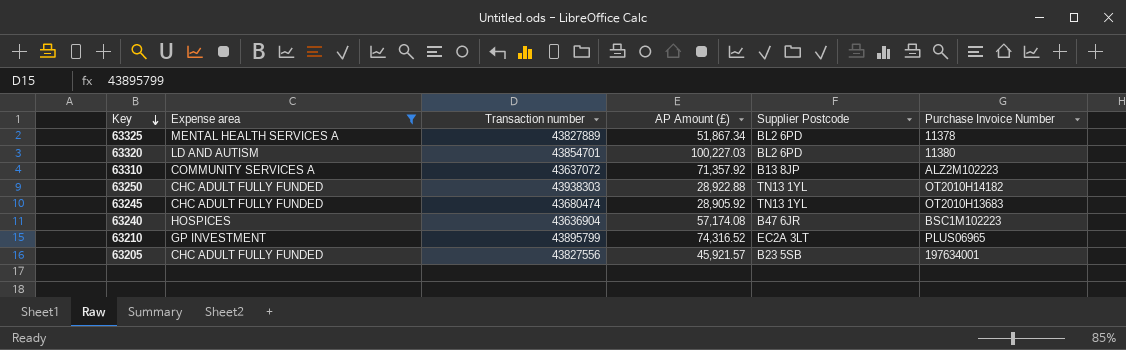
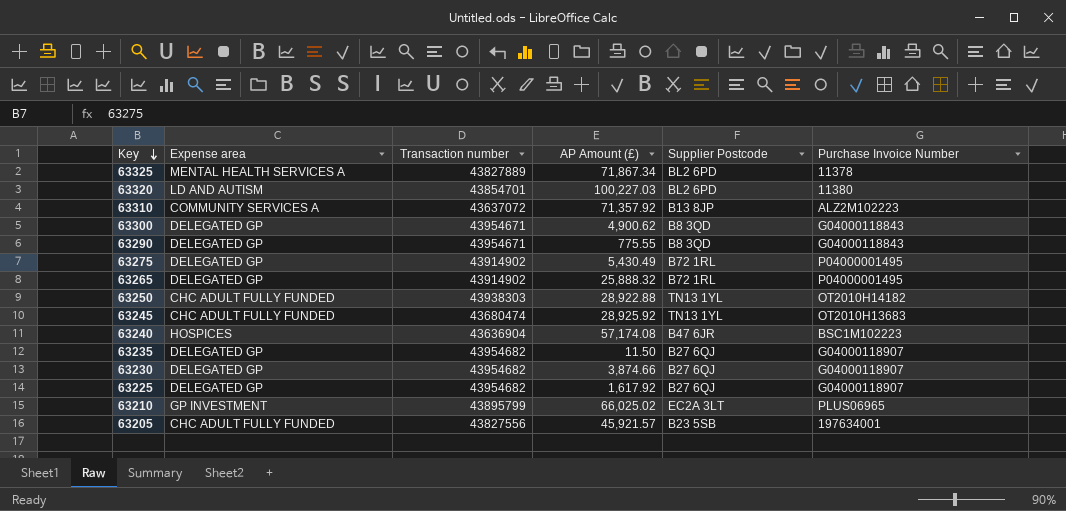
filter: Expense area != DELEGATED GP -> none
63325 | AP Amount (£): 51,867.34 -> 71,867.34
63245 | AP Amount (£): 28,905.92 -> 28,925.92
63210 | AP Amount (£): 74,316.52 -> 66,025.02

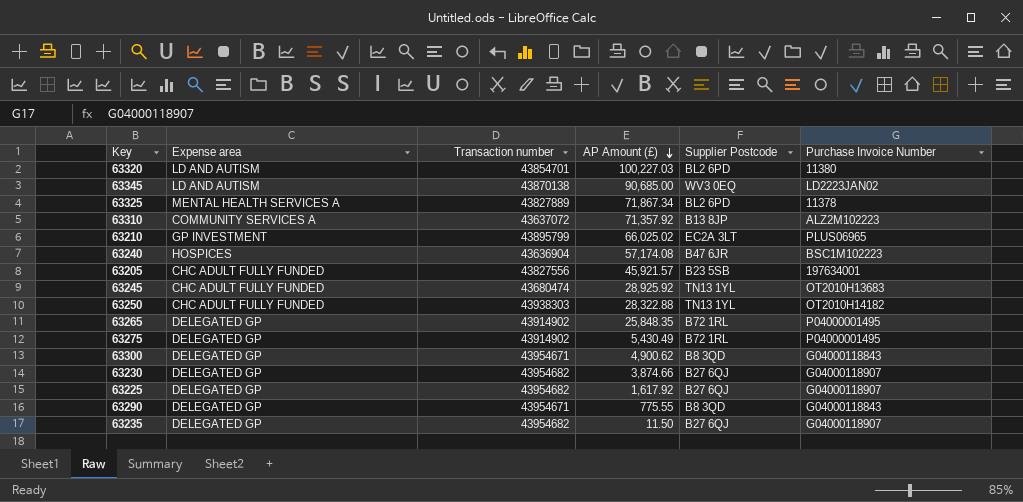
row order: Key descending -> AP Amount (£) descending
row 63345: none -> LD AND AUTISM | 43870138 | 90,685.00 | WV3 0EQ | LD2223JAN02
63250 | AP Amount (£): 28,922.88 -> 28,322.88
63265 | AP Amount (£): 25,888.32 -> 25,848.35

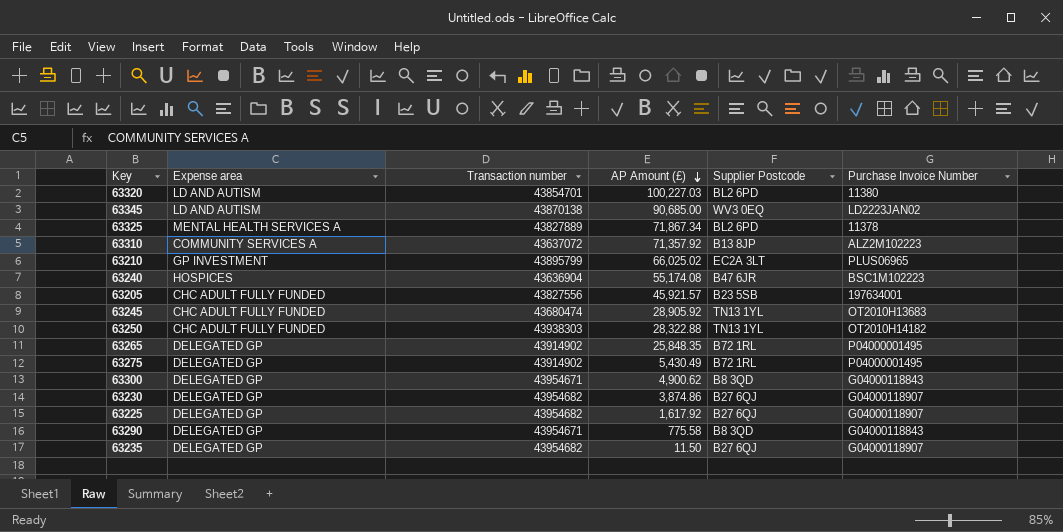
63240 | AP Amount (£): 57,174.08 -> 55,174.08
63245 | AP Amount (£): 28,925.92 -> 28,905.92
63230 | AP Amount (£): 3,874.66 -> 3,874.86
63290 | AP Amount (£): 775.55 -> 775.58

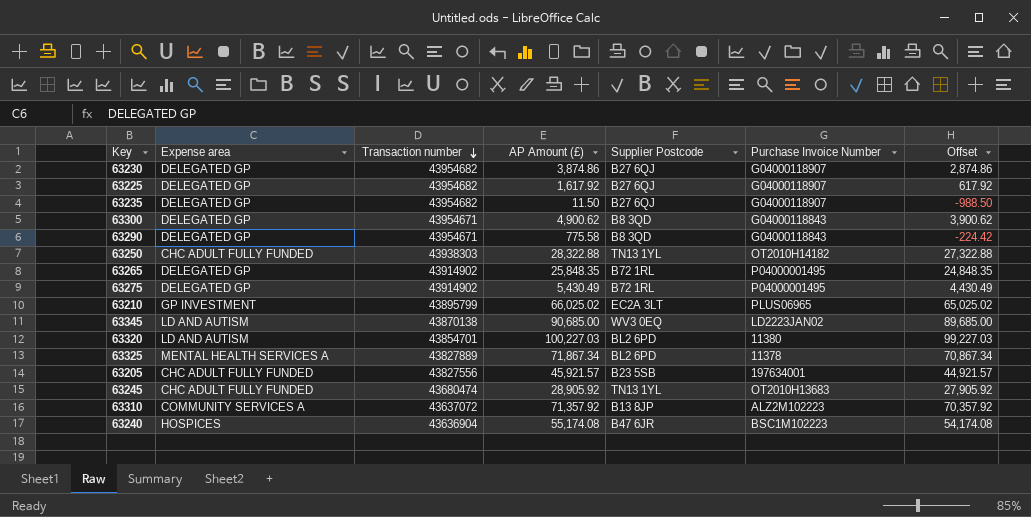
row order: AP Amount (£) descending -> Transaction number descending
column Offset | formula: none -> [AP Amount (£)] - 1000

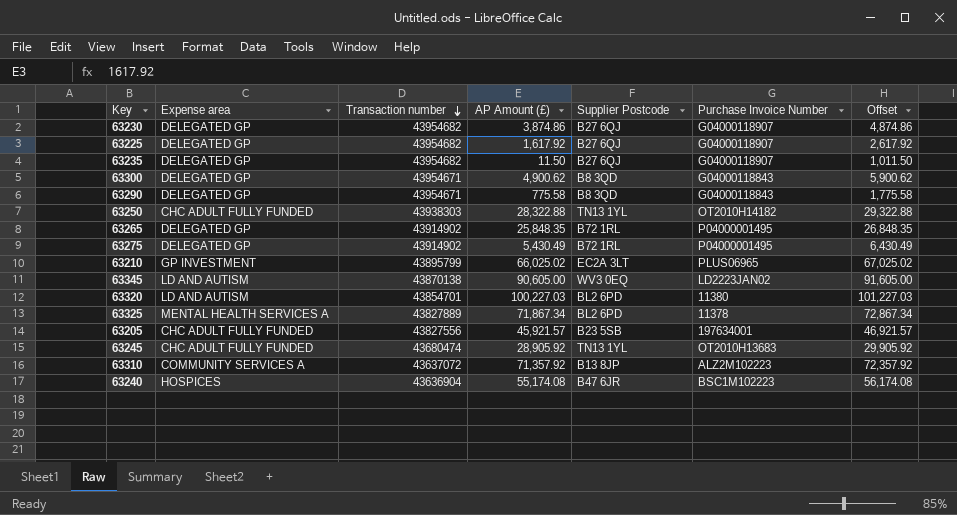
column Offset | formula: [AP Amount (£)] - 1000 -> [AP Amount (£)] + 1000
63345 | AP Amount (£): 90,685.00 -> 90,605.00

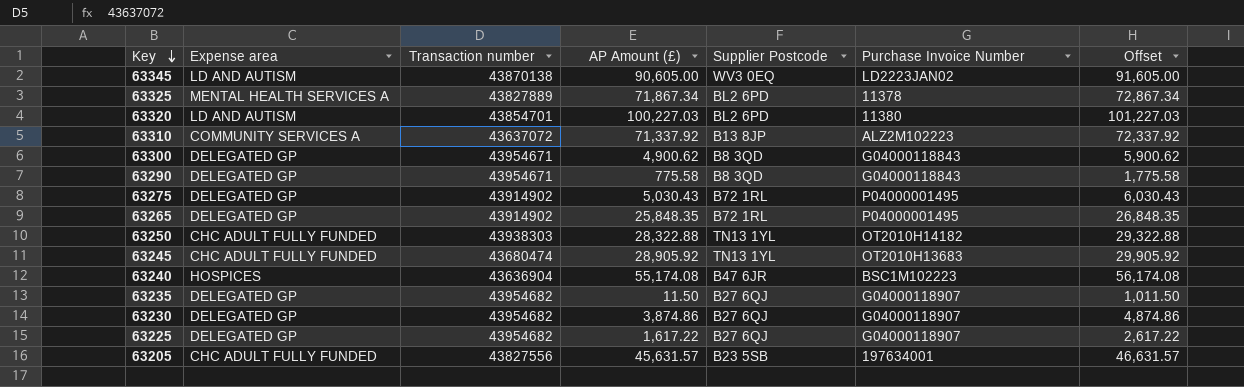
row order: Transaction number descending -> Key descending
row 63210: GP INVESTMENT | 43895799 | 66,025.02 | EC2A 3LT | PLUS06965 | 67,025.02 -> none
63310 | AP Amount (£): 71,357.92 -> 71,337.92
63310 | Offset: 72,357.92 -> 72,337.92
63275 | AP Amount (£): 5,430.49 -> 5,030.43
63275 | Offset: 6,430.49 -> 6,030.43
63225 | AP Amount (£): 1,617.92 -> 1,617.22
63225 | Offset: 2,617.92 -> 2,617.22
63205 | AP Amount (£): 45,921.57 -> 45,631.57
63205 | Offset: 46,921.57 -> 46,631.57

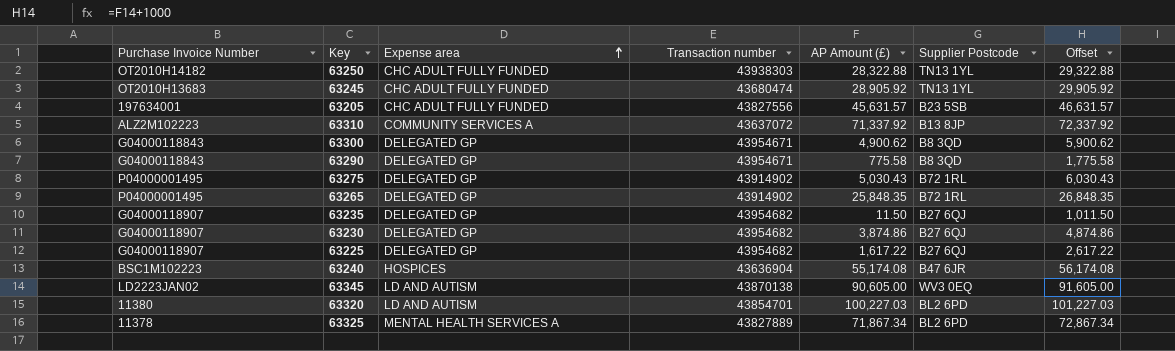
row order: Key descending -> Expense area ascending
column Purchase Invoice Number | position: 6 -> 1

